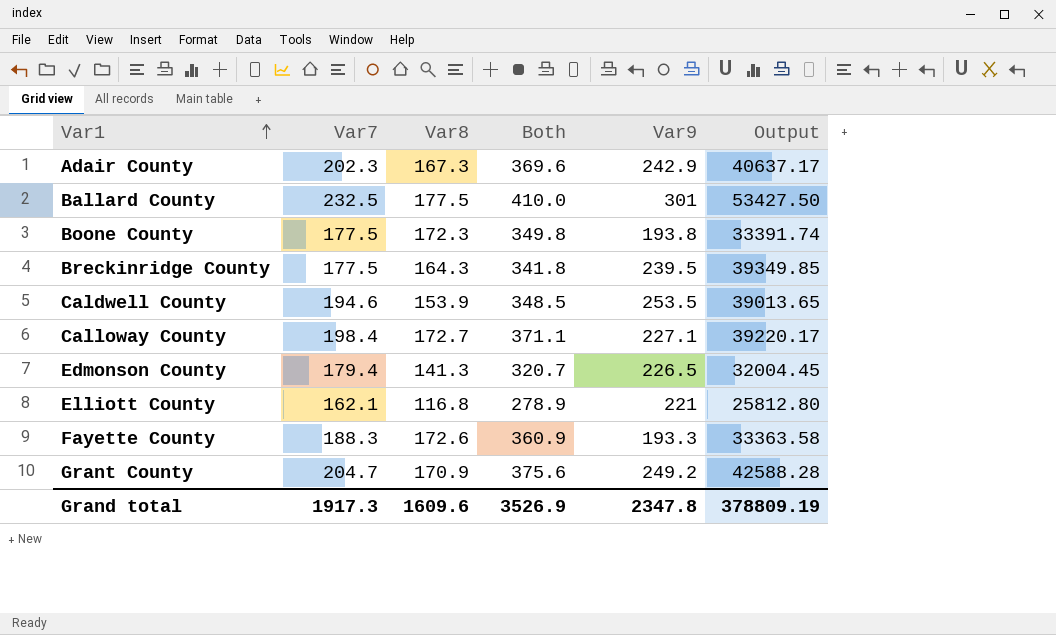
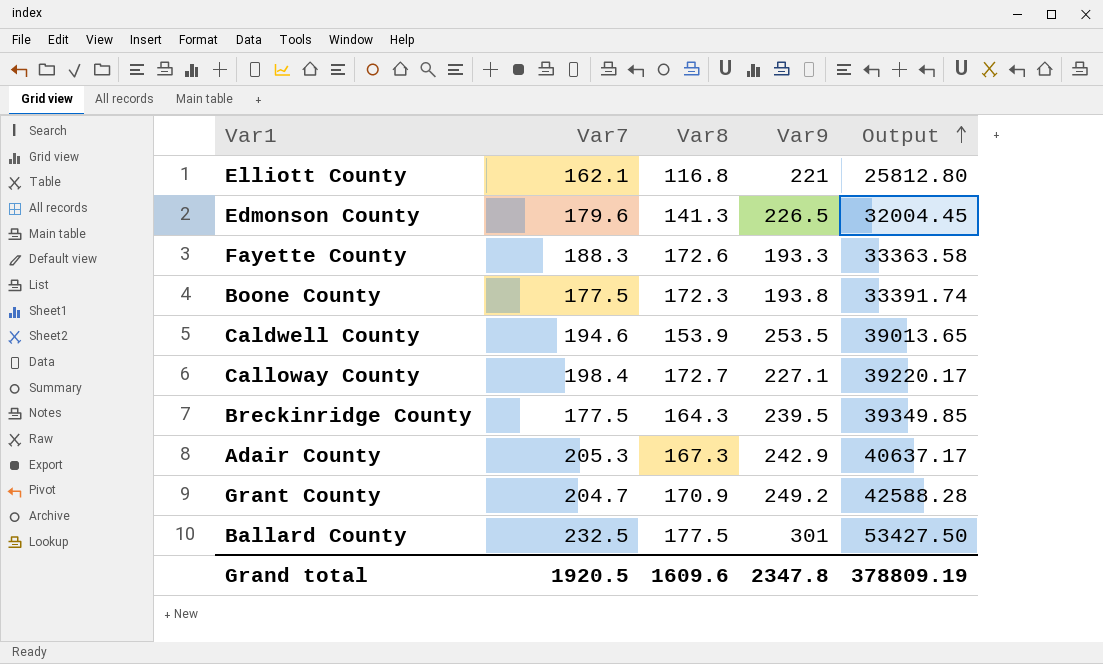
row order: Var1 ascending -> Output ascending
column Both | formula: [Var7] + [Var8] -> none
Edmonson County | Var7: 179.4 -> 179.6
Adair County | Var7: 202.3 -> 205.3
Grand total | Var7: 1917.3 -> 1920.5

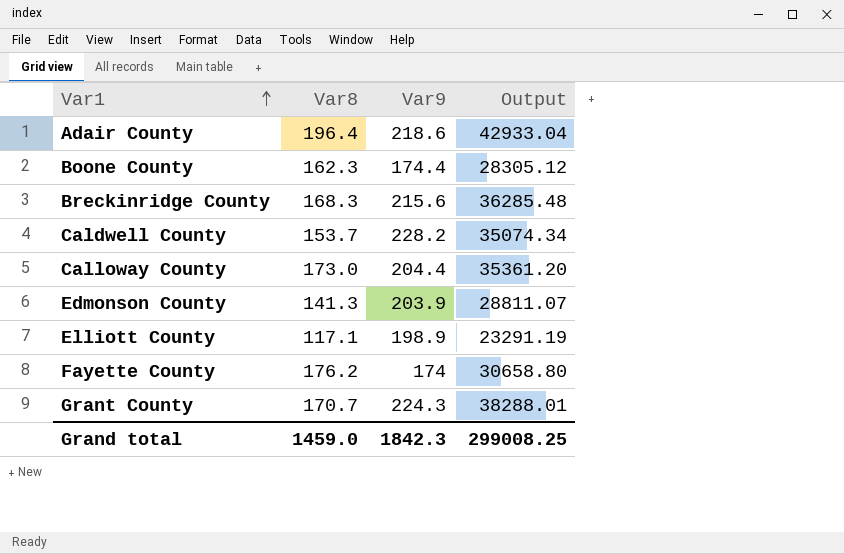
row order: Output ascending -> Var1 ascending
column Var7 | position: 2 -> none
row Ballard County: 232.5 | 177.5 | 301 | 53427.50 -> none
Adair County | Var8: 167.3 -> 196.4
Adair County | Var9: 242.9 -> 218.6
Adair County | Output: 40637.17 -> 42933.04
Boone County | Var8: 172.3 -> 162.3
Boone County | Var9: 193.8 -> 174.4
Boone County | Output: 33391.74 -> 28305.12
Breckinridge County | Var8: 164.3 -> 168.3
Breckinridge County | Var9: 239.5 -> 215.6
Breckinridge County | Output: 39349.85 -> 36285.48
Caldwell County | Var8: 153.9 -> 153.7
Caldwell County | Var9: 253.5 -> 228.2
Caldwell County | Output: 39013.65 -> 35074.34
Calloway County | Var8: 172.7 -> 173.0
Calloway County | Var9: 227.1 -> 204.4
Calloway County | Output: 39220.17 -> 35361.20
Edmonson County | Var9: 226.5 -> 203.9
Edmonson County | Output: 32004.45 -> 28811.07
Elliott County | Var8: 116.8 -> 117.1
Elliott County | Var9: 221 -> 198.9
Elliott County | Output: 25812.80 -> 23291.19
Fayette County | Var8: 172.6 -> 176.2
Fayette County | Var9: 193.3 -> 174
Fayette County | Output: 33363.58 -> 30658.80
Grant County | Var8: 170.9 -> 170.7
Grant County | Var9: 249.2 -> 224.3
Grant County | Output: 42588.28 -> 38288.01
Grand total | Var8: 1609.6 -> 1459.0
Grand total | Var9: 2347.8 -> 1842.3
Grand total | Output: 378809.19 -> 299008.25

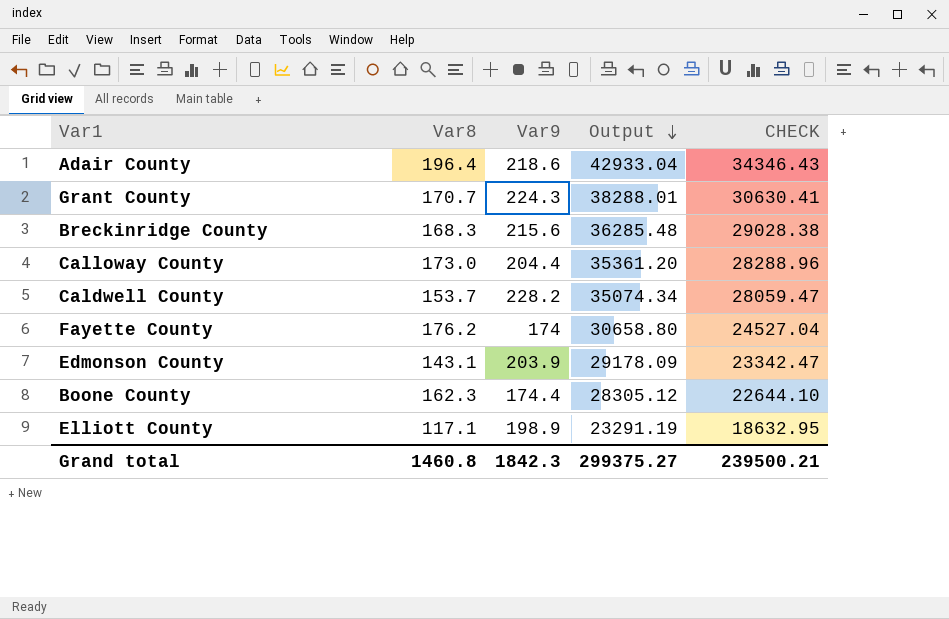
row order: Var1 ascending -> Output descending
column CHECK | formula: none -> [Output] * 0.8
Edmonson County | Var8: 141.3 -> 143.1
Edmonson County | Output: 28811.07 -> 29178.09
Grand total | Var8: 1459.0 -> 1460.8
Grand total | Output: 299008.25 -> 299375.27

